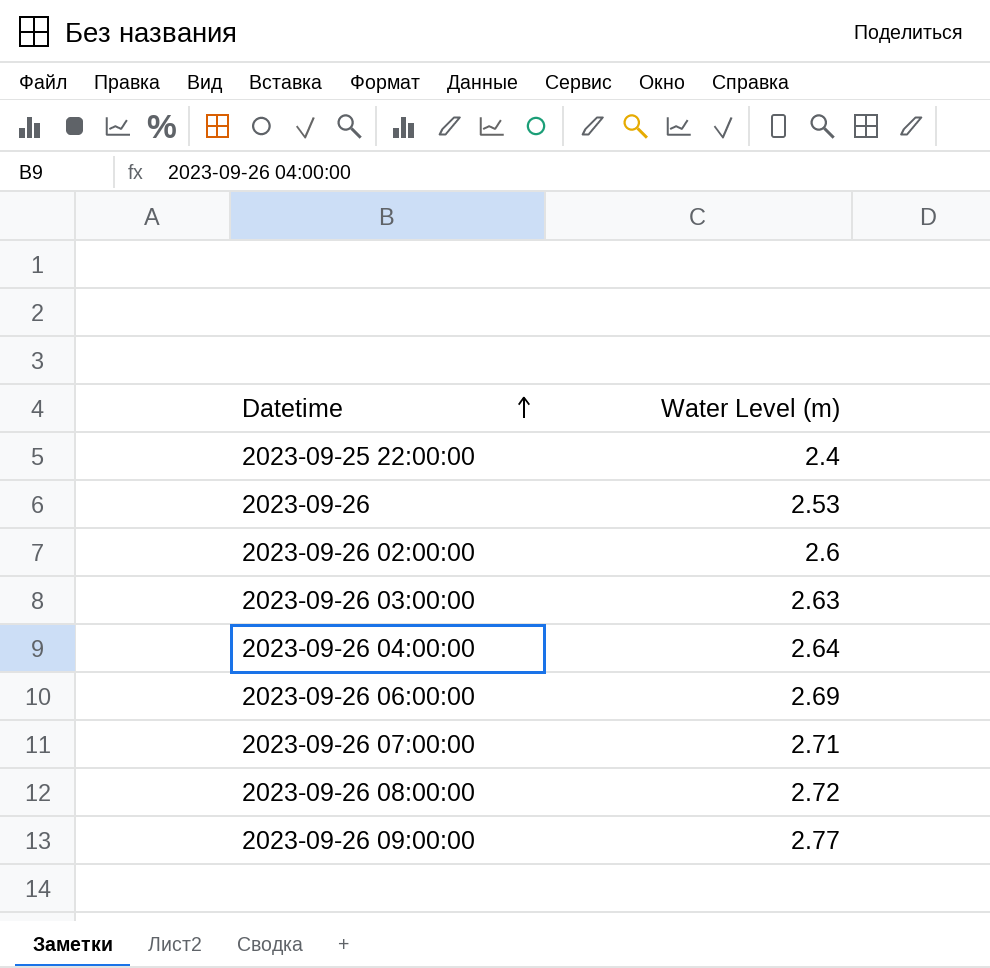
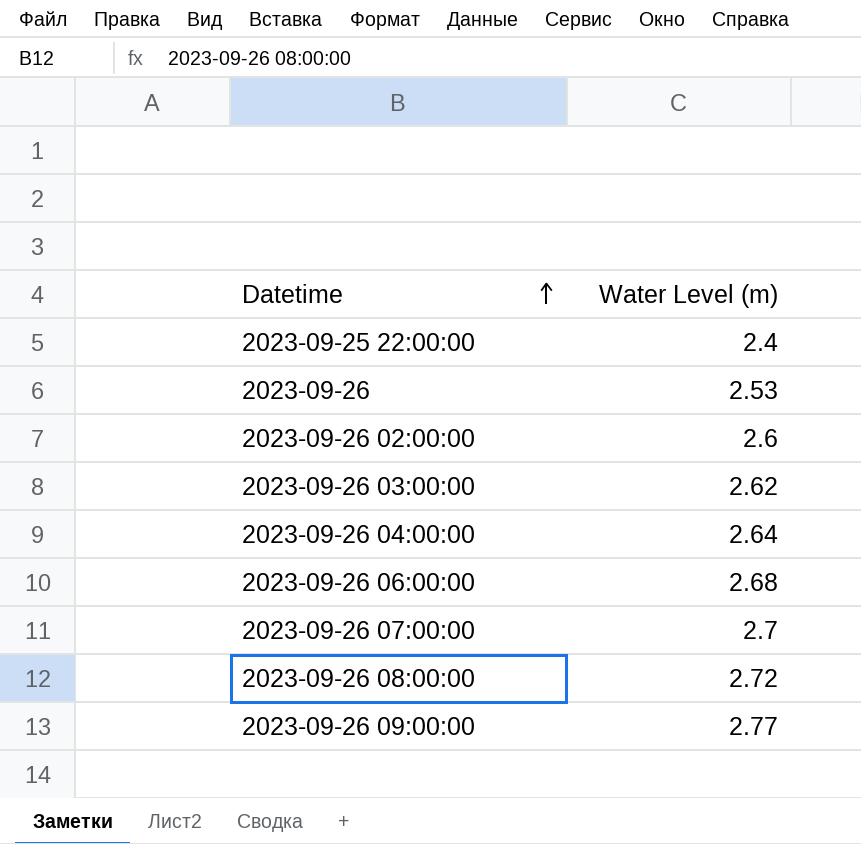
2023-09-26 03:00:00 | Water Level (m): 2.63 -> 2.62
2023-09-26 06:00:00 | Water Level (m): 2.69 -> 2.68
2023-09-26 07:00:00 | Water Level (m): 2.71 -> 2.7

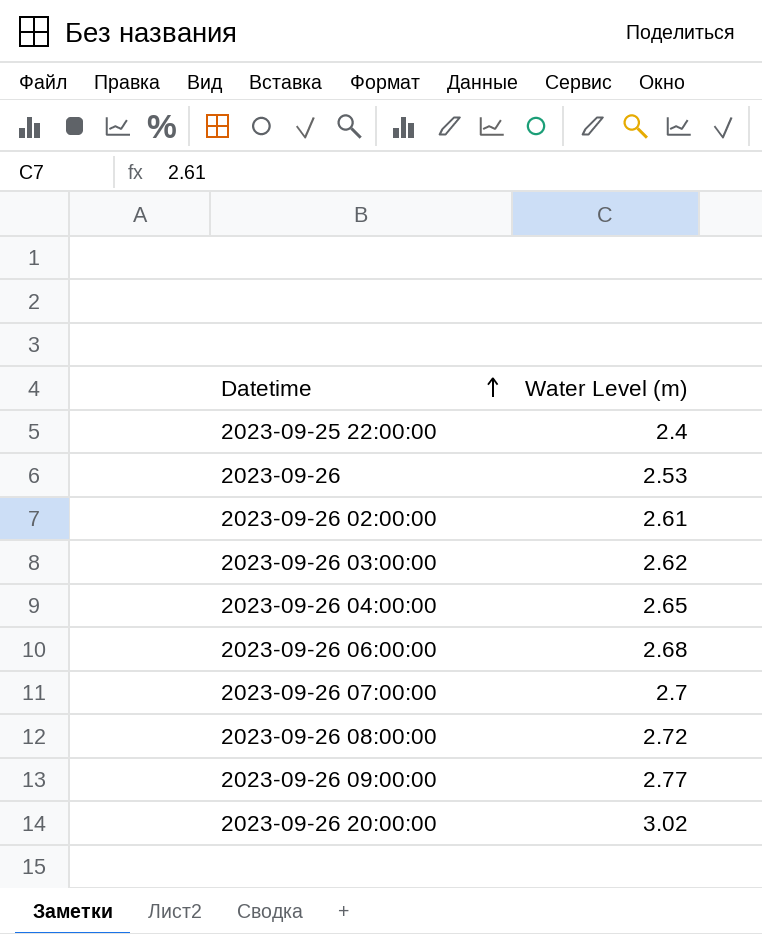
2023-09-26 02:00:00 | Water Level (m): 2.6 -> 2.61
2023-09-26 04:00:00 | Water Level (m): 2.64 -> 2.65
row 2023-09-26 20:00:00: none -> 3.02

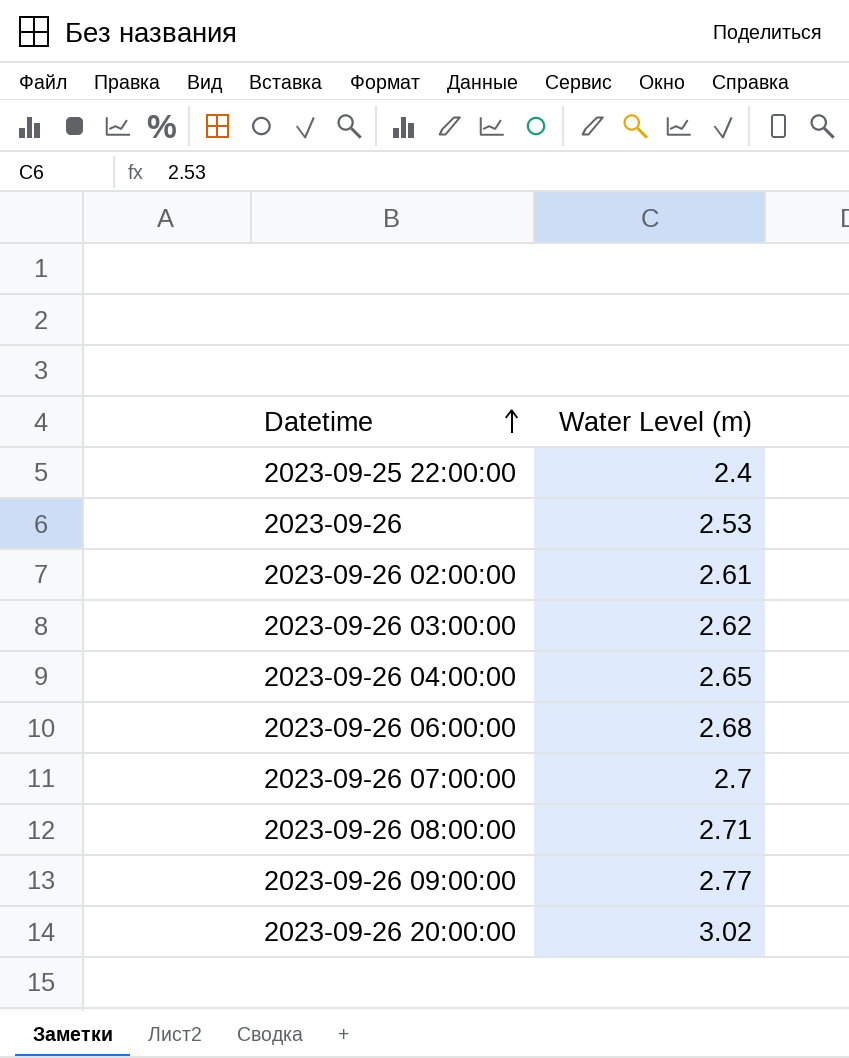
2023-09-26 08:00:00 | Water Level (m): 2.72 -> 2.71

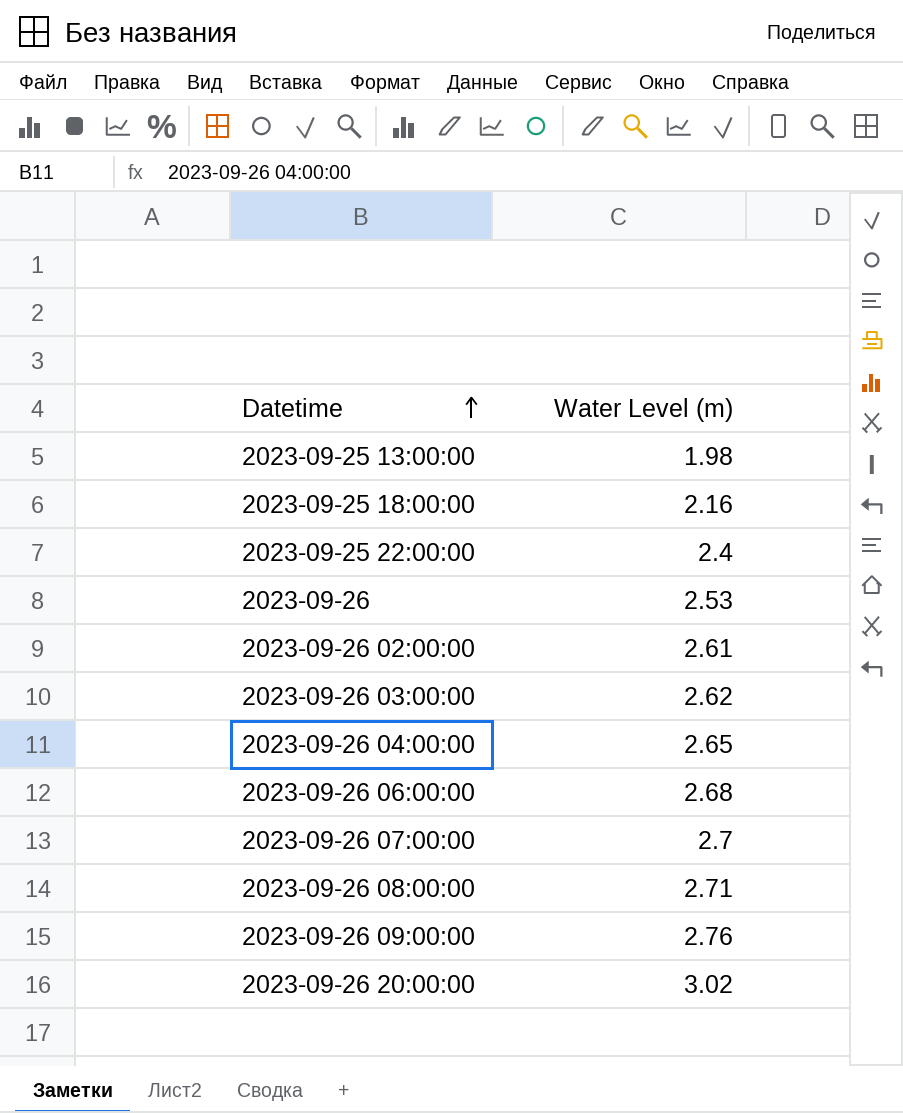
row 2023-09-25 13:00:00: none -> 1.98
row 2023-09-25 18:00:00: none -> 2.16
2023-09-26 09:00:00 | Water Level (m): 2.77 -> 2.76

